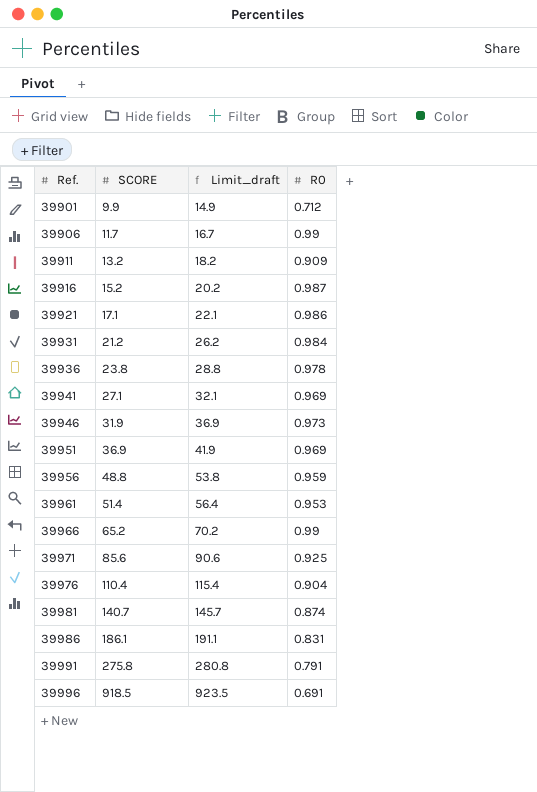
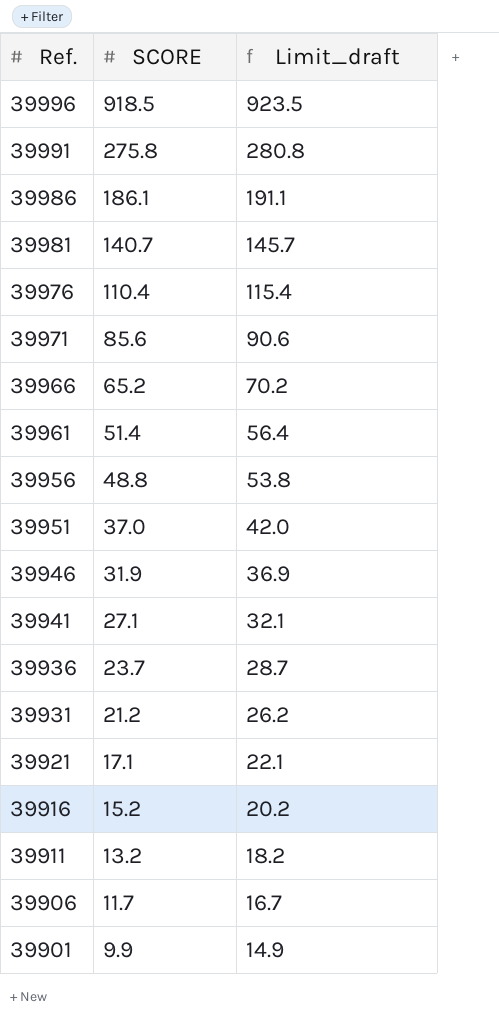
row order: Ref. ascending -> Ref. descending
column R0 | position: 4 -> none
39951 | SCORE: 36.9 -> 37.0
39951 | Limit_draft: 41.9 -> 42.0
39936 | SCORE: 23.8 -> 23.7
39936 | Limit_draft: 28.8 -> 28.7

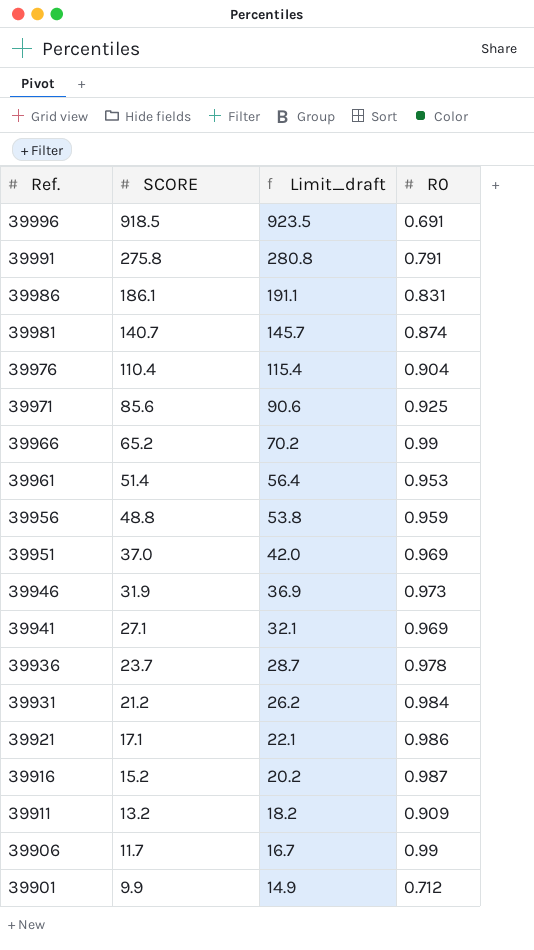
column R0 | position: none -> 4

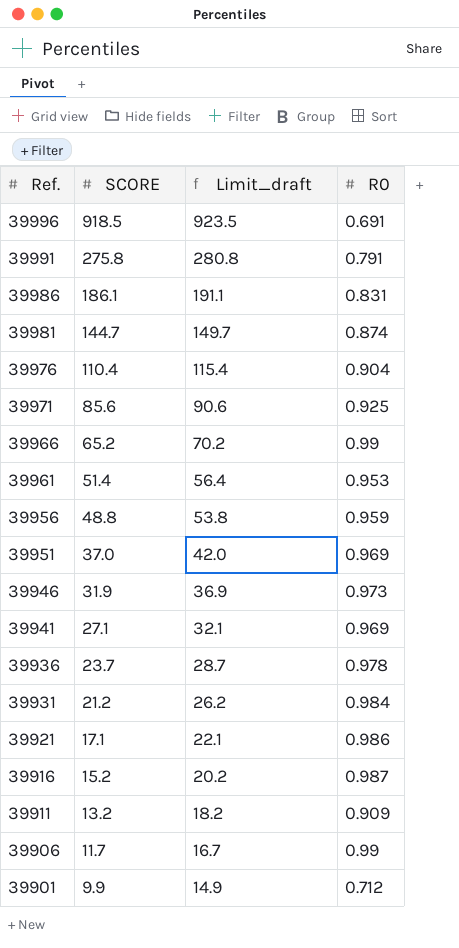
39981 | SCORE: 140.7 -> 144.7
39981 | Limit_draft: 145.7 -> 149.7

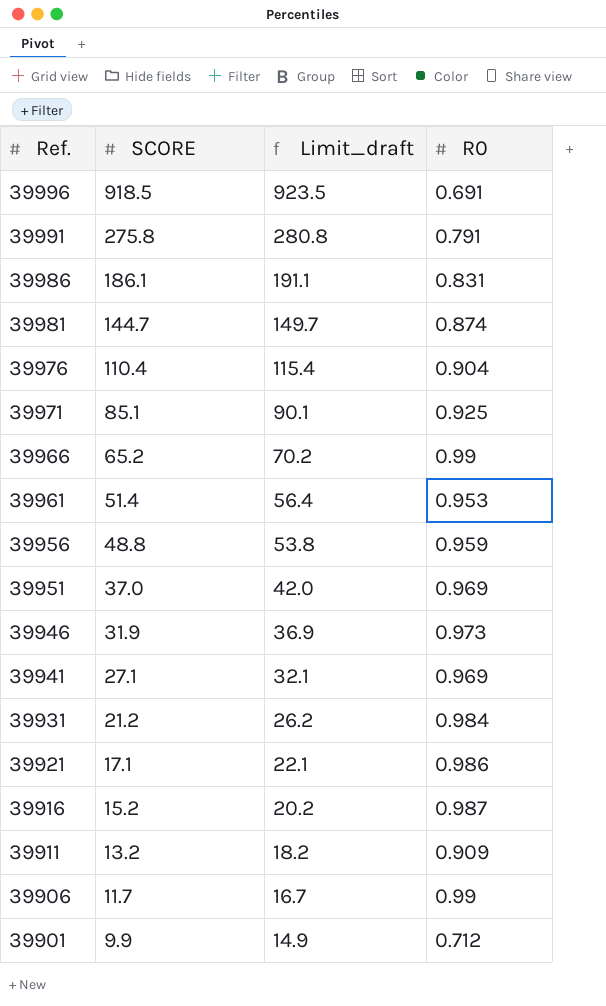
row 39936: 23.7 | 28.7 | 0.978 -> none
39971 | SCORE: 85.6 -> 85.1
39971 | Limit_draft: 90.6 -> 90.1

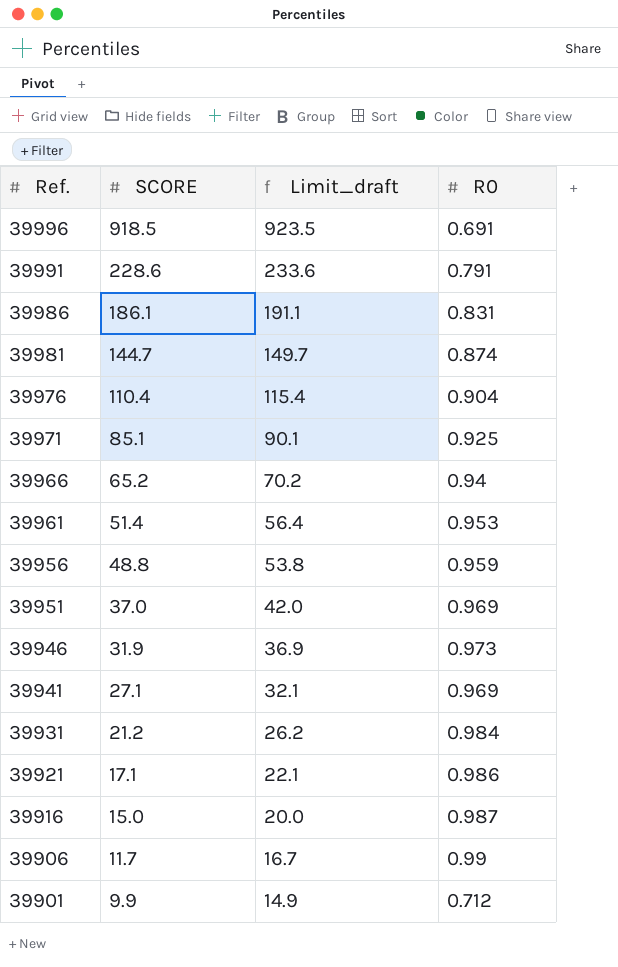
row 39911: 13.2 | 18.2 | 0.909 -> none
39991 | SCORE: 275.8 -> 228.6
39991 | Limit_draft: 280.8 -> 233.6
39966 | R0: 0.99 -> 0.94
39916 | SCORE: 15.2 -> 15.0
39916 | Limit_draft: 20.2 -> 20.0

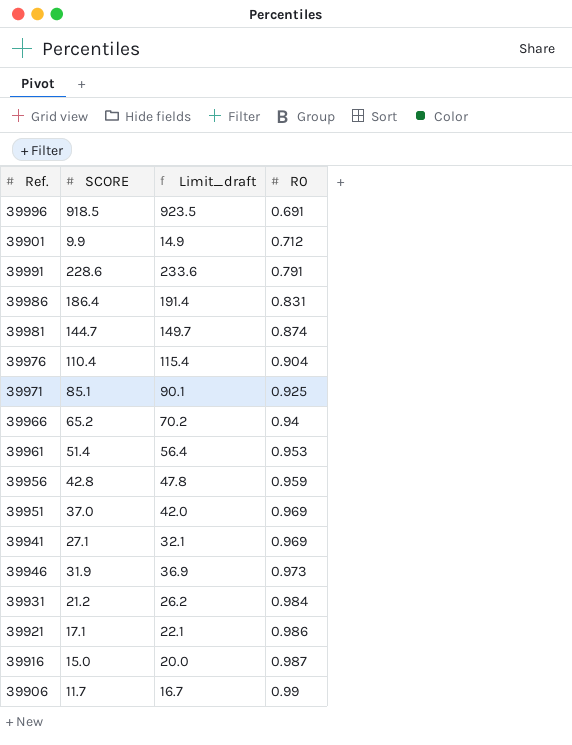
row order: Ref. descending -> R0 ascending
39986 | SCORE: 186.1 -> 186.4
39986 | Limit_draft: 191.1 -> 191.4
39956 | SCORE: 48.8 -> 42.8
39956 | Limit_draft: 53.8 -> 47.8

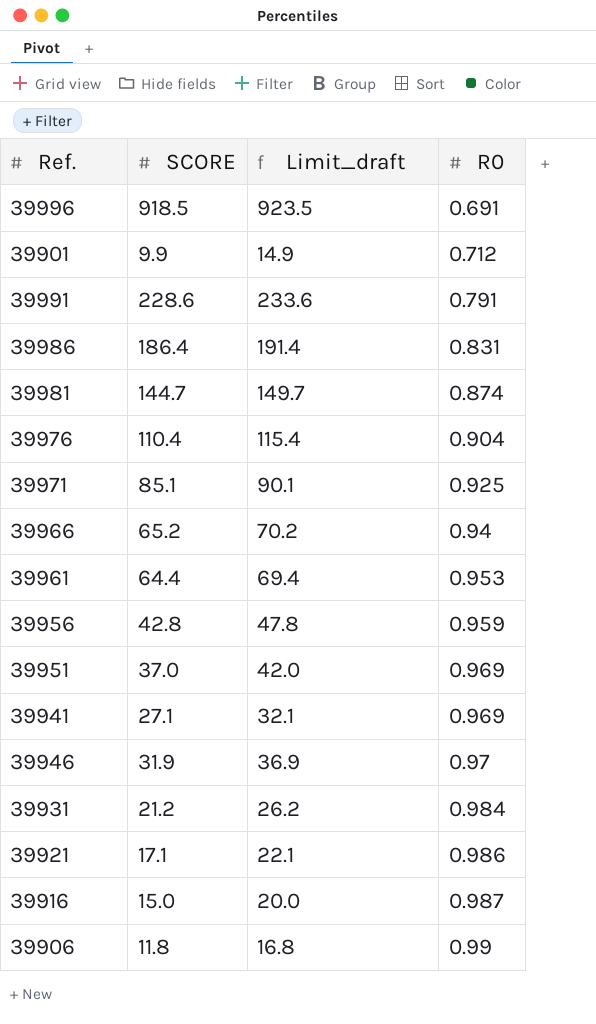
39961 | SCORE: 51.4 -> 64.4
39961 | Limit_draft: 56.4 -> 69.4
39946 | R0: 0.973 -> 0.97
39906 | SCORE: 11.7 -> 11.8
39906 | Limit_draft: 16.7 -> 16.8

